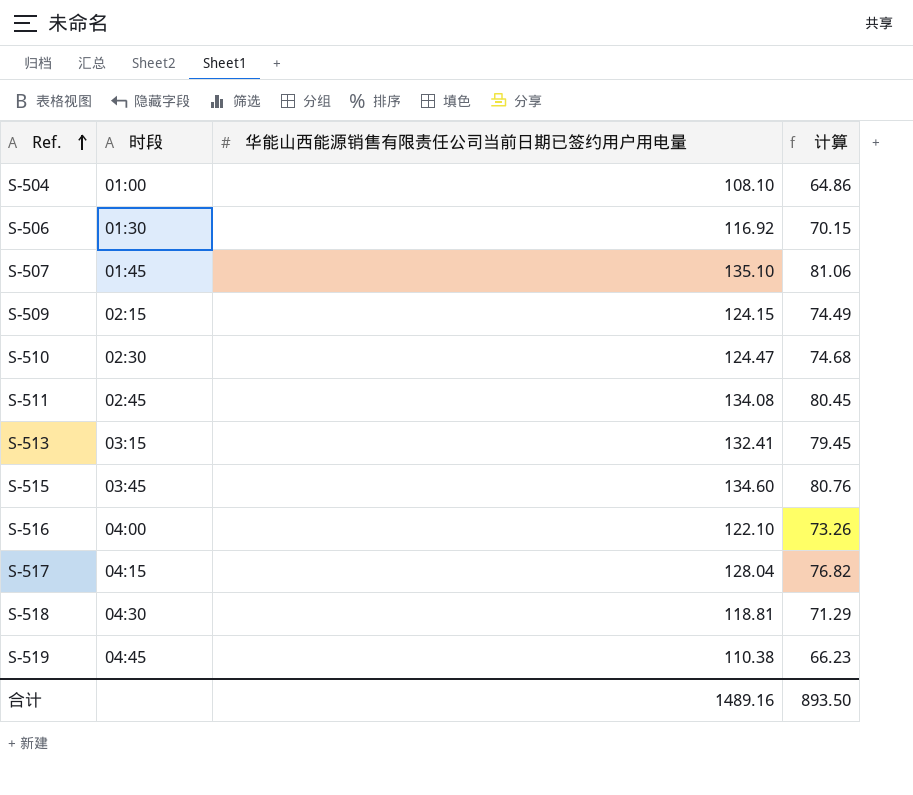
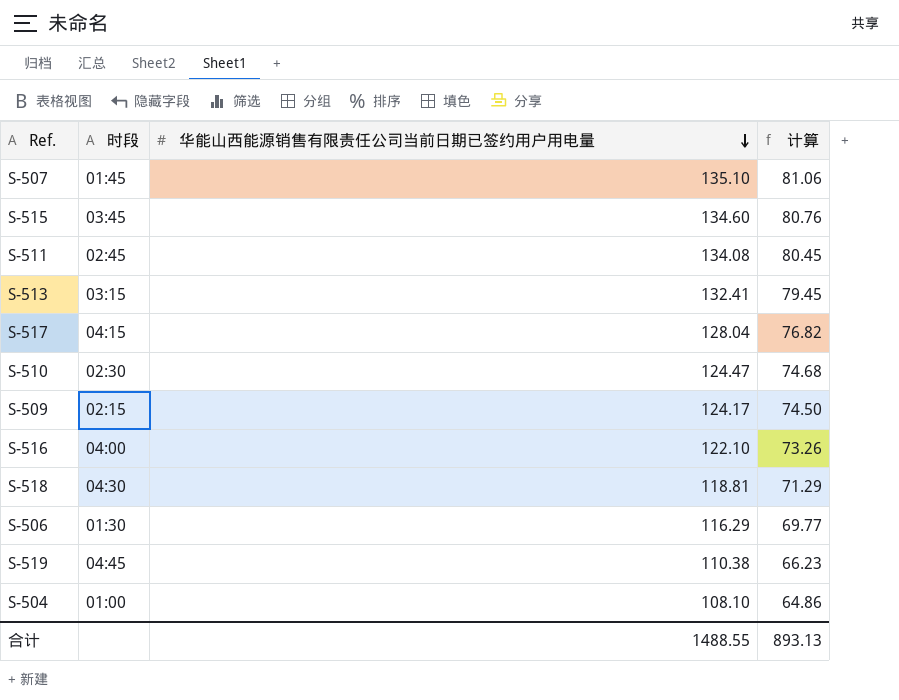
row order: Ref. ascending -> 华能山西能源销售有限责任公司当前日期已签约用户用电量 descending
S-509 | 华能山西能源销售有限责任公司当前日期已签约用户用电量: 124.15 -> 124.17
S-509 | 计算: 74.49 -> 74.50
S-506 | 华能山西能源销售有限责任公司当前日期已签约用户用电量: 116.92 -> 116.29
S-506 | 计算: 70.15 -> 69.77
合计 | 华能山西能源销售有限责任公司当前日期已签约用户用电量: 1489.16 -> 1488.55
合计 | 计算: 893.50 -> 893.13

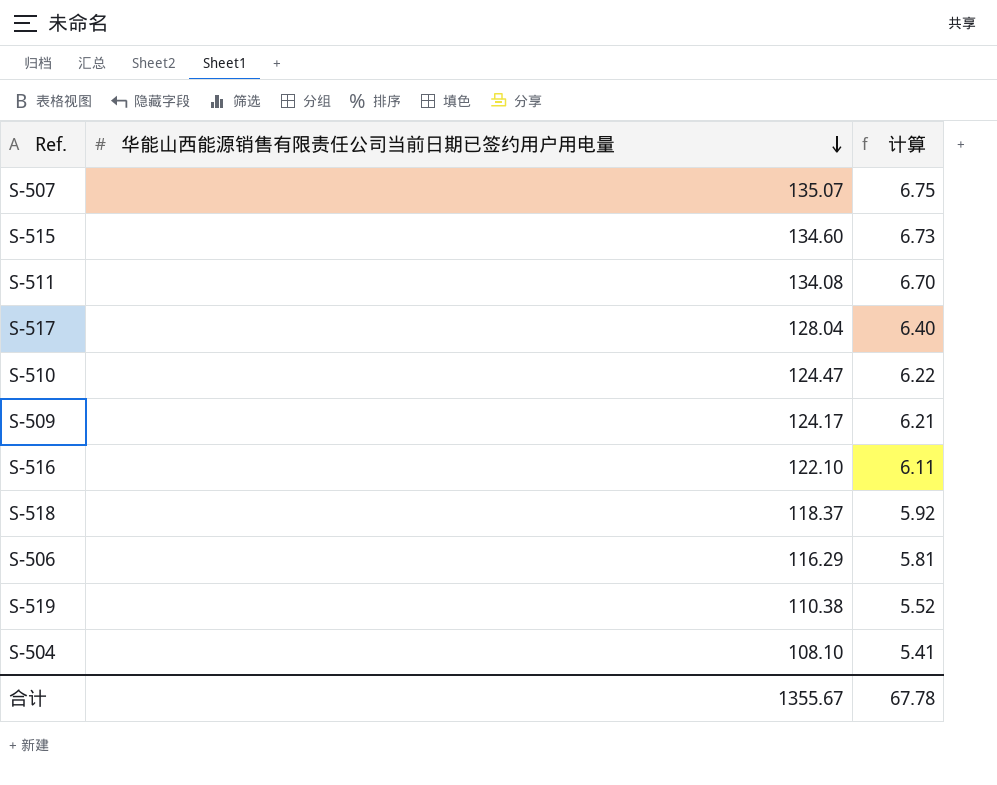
column 时段 | position: 2 -> none
column 计算 | formula: [华能山西能源销售有限责任公司当前日期已签约用户用电量] * 0.6 -> [华能山西能源销售有限责任公司当前日期已签约用户用电量] * 0.05
row S-513: 03:15 | 132.41 | 79.45 -> none
S-507 | 华能山西能源销售有限责任公司当前日期已签约用户用电量: 135.10 -> 135.07
S-518 | 华能山西能源销售有限责任公司当前日期已签约用户用电量: 118.81 -> 118.37
合计 | 华能山西能源销售有限责任公司当前日期已签约用户用电量: 1488.55 -> 1355.67
合计 | 计算: 893.13 -> 67.78

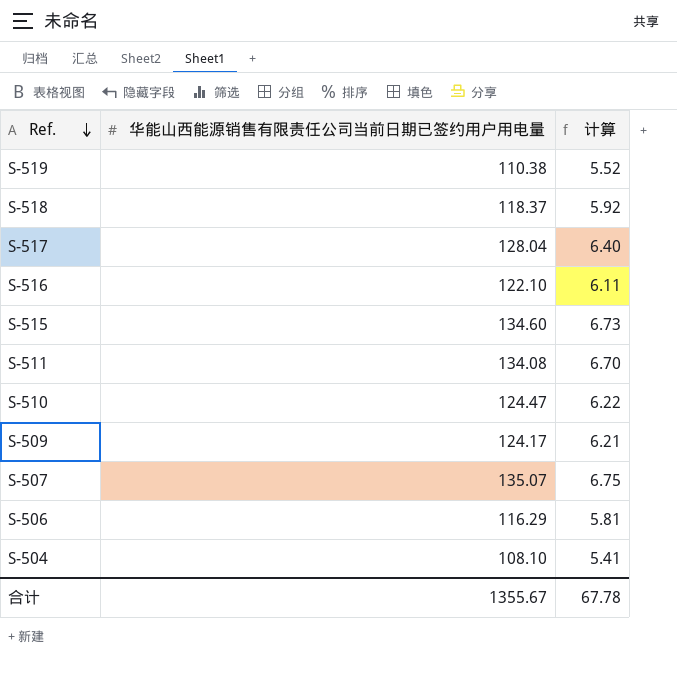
row order: 华能山西能源销售有限责任公司当前日期已签约用户用电量 descending -> Ref. descending

